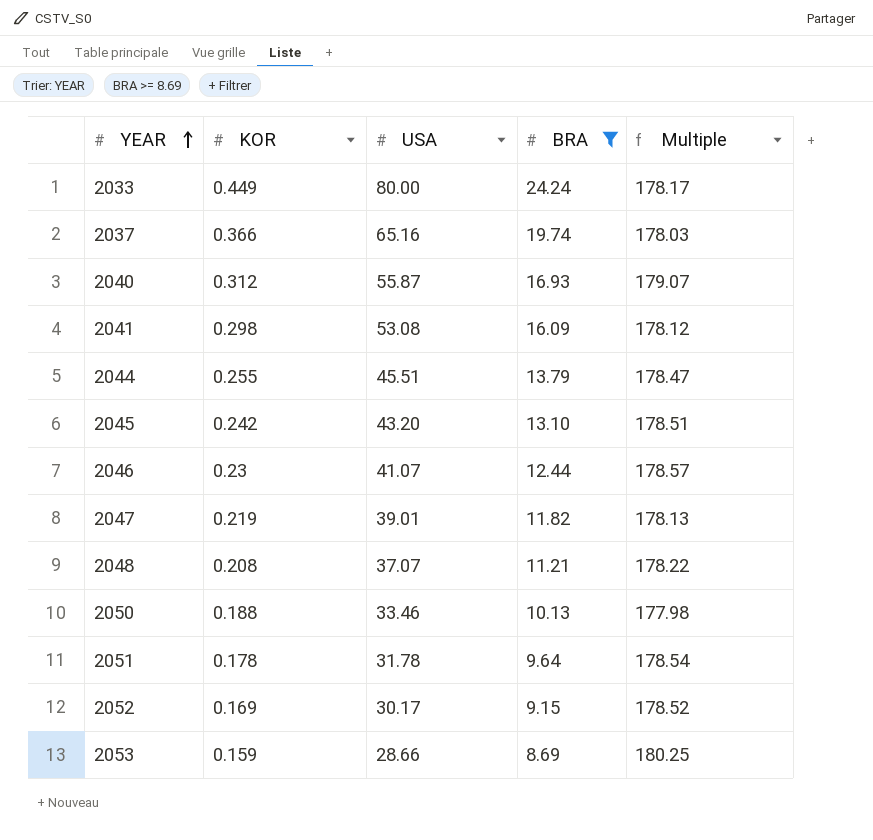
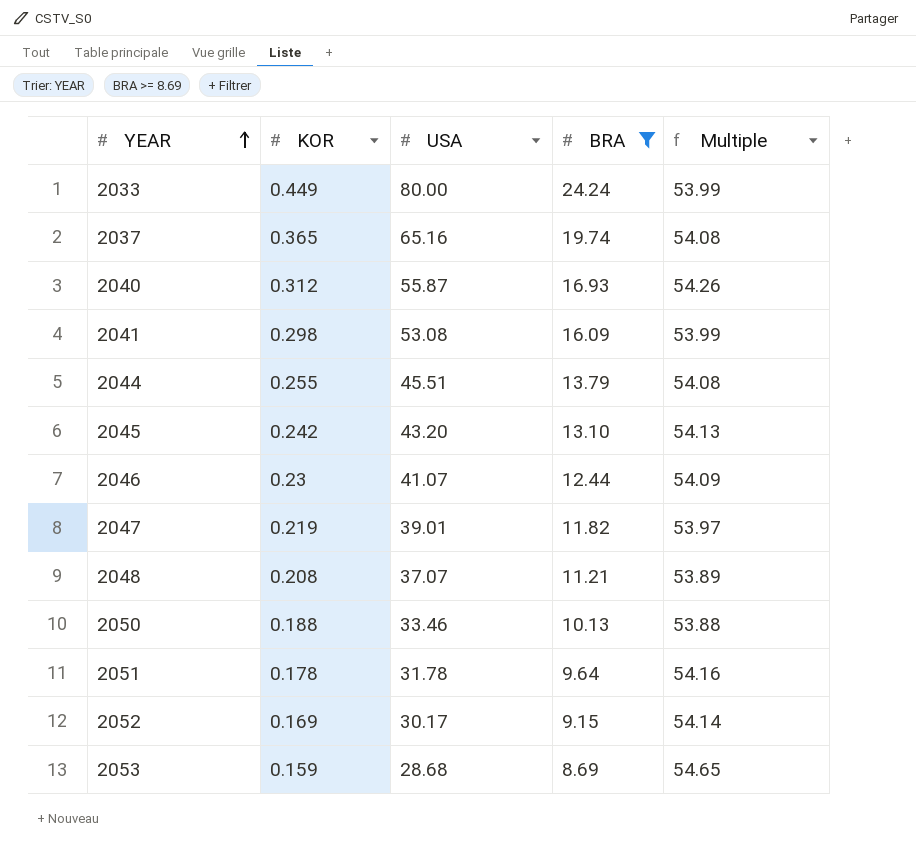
column Multiple | formula: [USA] / [KOR] -> [BRA] / [KOR]
2037 | KOR: 0.366 -> 0.365
2053 | USA: 28.66 -> 28.68

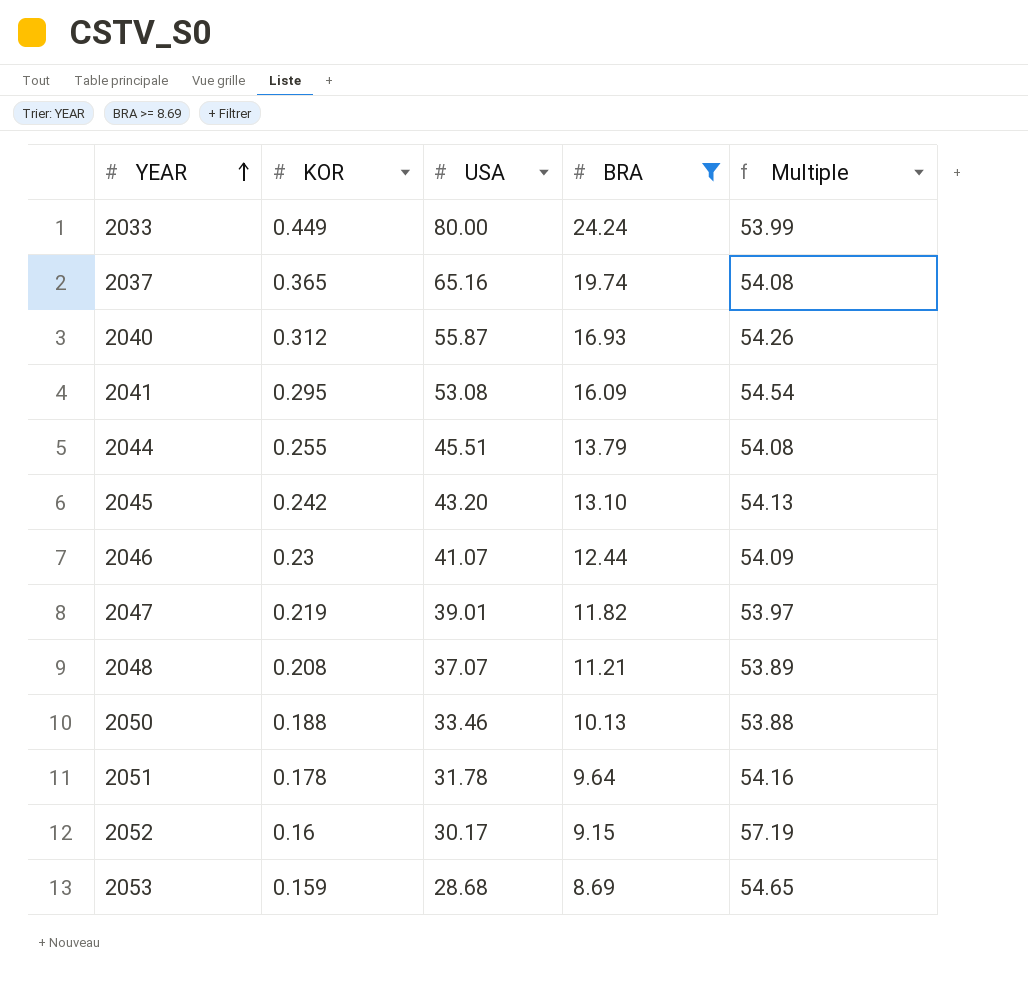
2041 | KOR: 0.298 -> 0.295
2041 | Multiple: 53.99 -> 54.54
2052 | KOR: 0.169 -> 0.16
2052 | Multiple: 54.14 -> 57.19

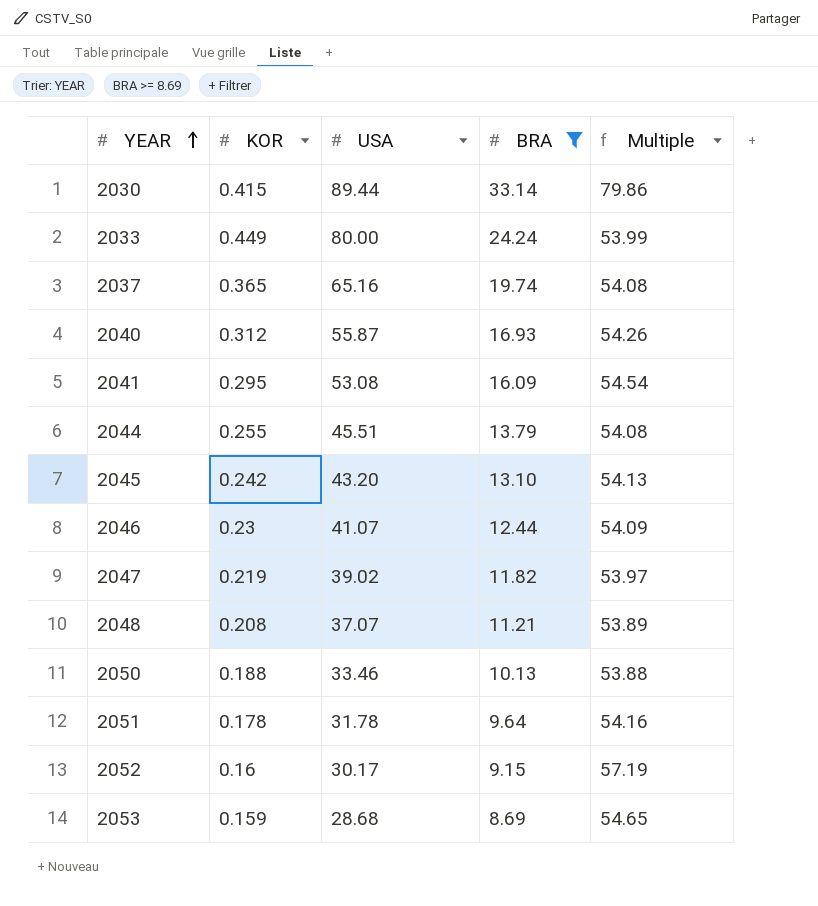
row 2030: none -> 0.415 | 89.44 | 33.14 | 79.86
2047 | USA: 39.01 -> 39.02

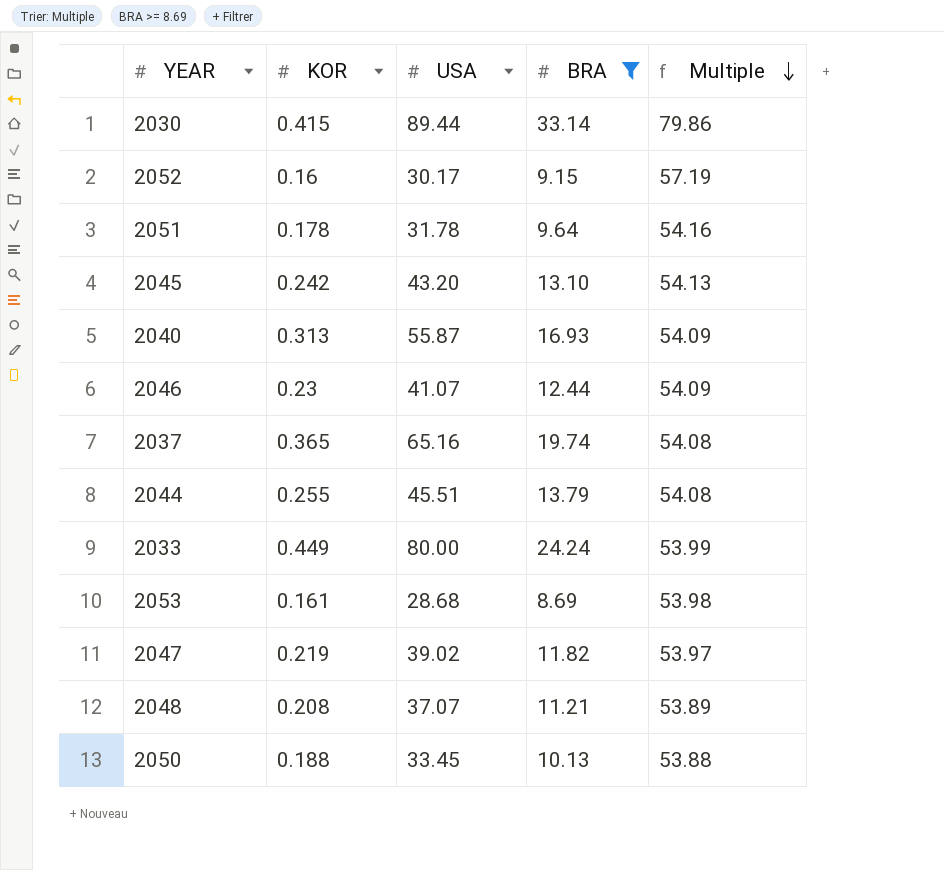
row order: YEAR ascending -> Multiple descending
row 2041: 0.295 | 53.08 | 16.09 | 54.54 -> none
2040 | KOR: 0.312 -> 0.313
2040 | Multiple: 54.26 -> 54.09
2053 | KOR: 0.159 -> 0.161
2053 | Multiple: 54.65 -> 53.98
2050 | USA: 33.46 -> 33.45

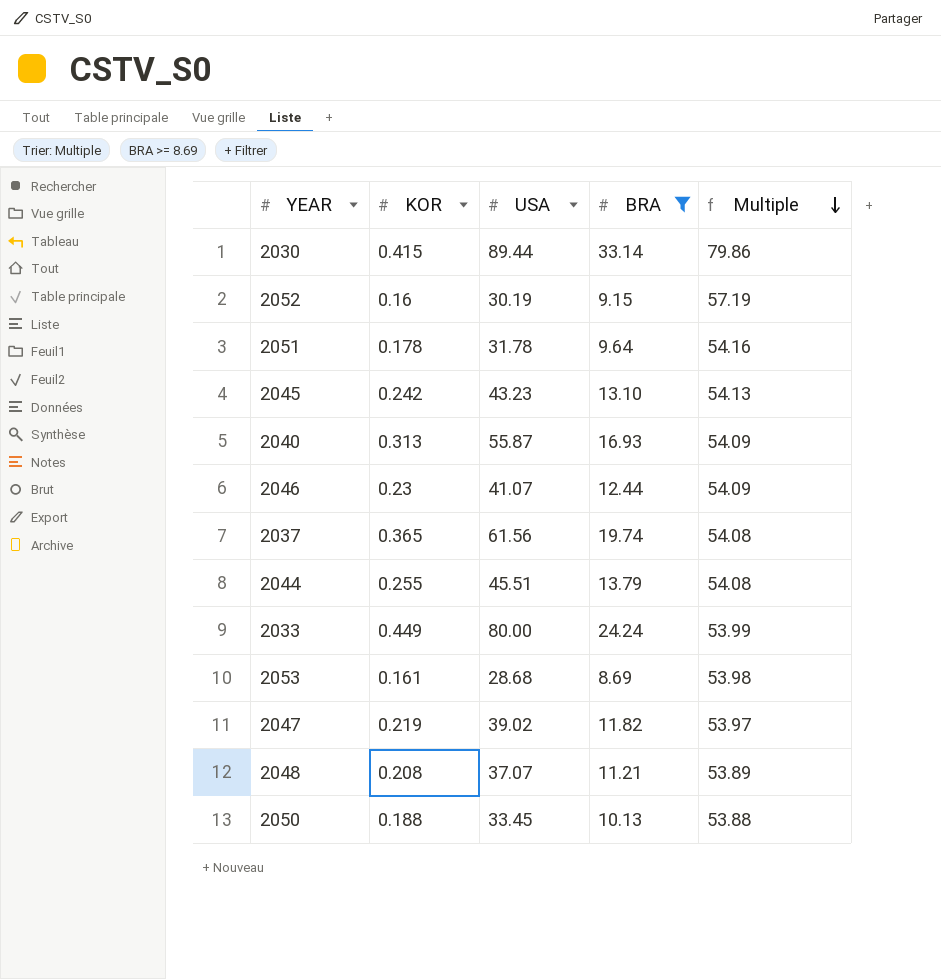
2052 | USA: 30.17 -> 30.19
2045 | USA: 43.20 -> 43.23
2037 | USA: 65.16 -> 61.56

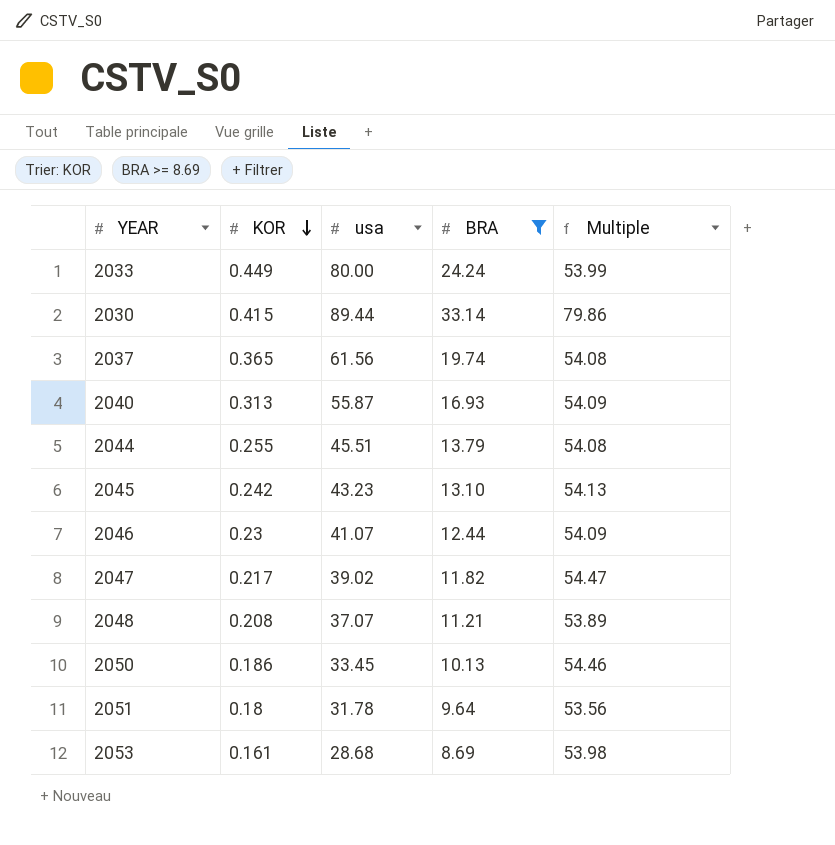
row order: Multiple descending -> KOR descending
column name: USA -> usa
row 2052: 0.16 | 30.19 | 9.15 | 57.19 -> none
2047 | KOR: 0.219 -> 0.217
2047 | Multiple: 53.97 -> 54.47
2050 | KOR: 0.188 -> 0.186
2050 | Multiple: 53.88 -> 54.46
2051 | KOR: 0.178 -> 0.18
2051 | Multiple: 54.16 -> 53.56

